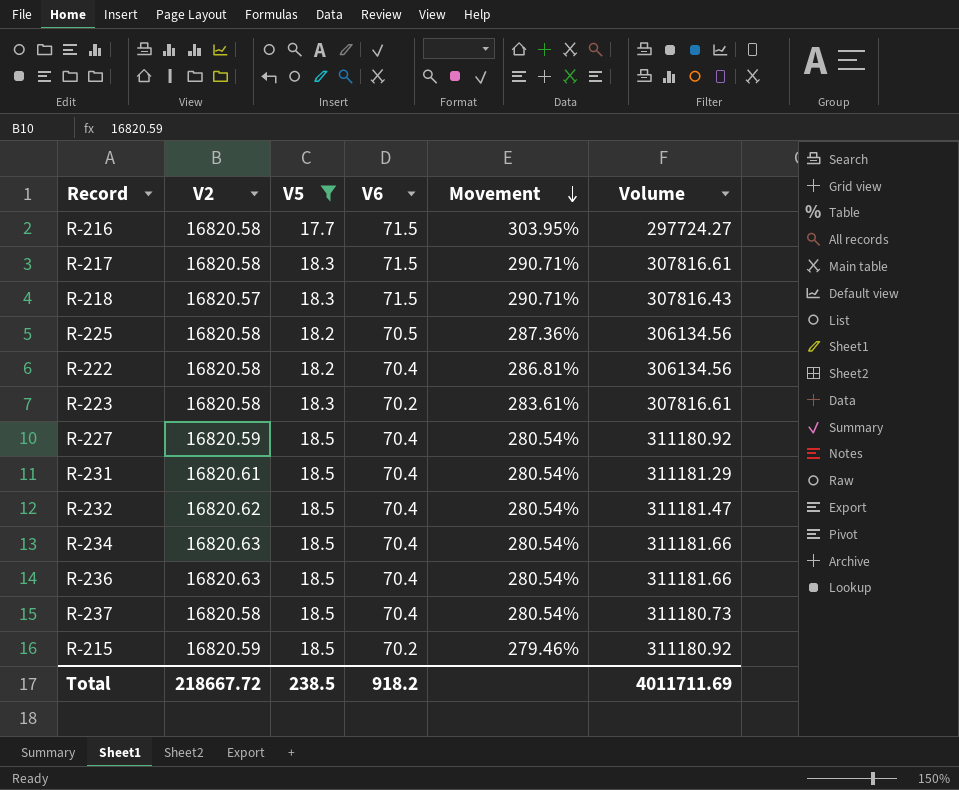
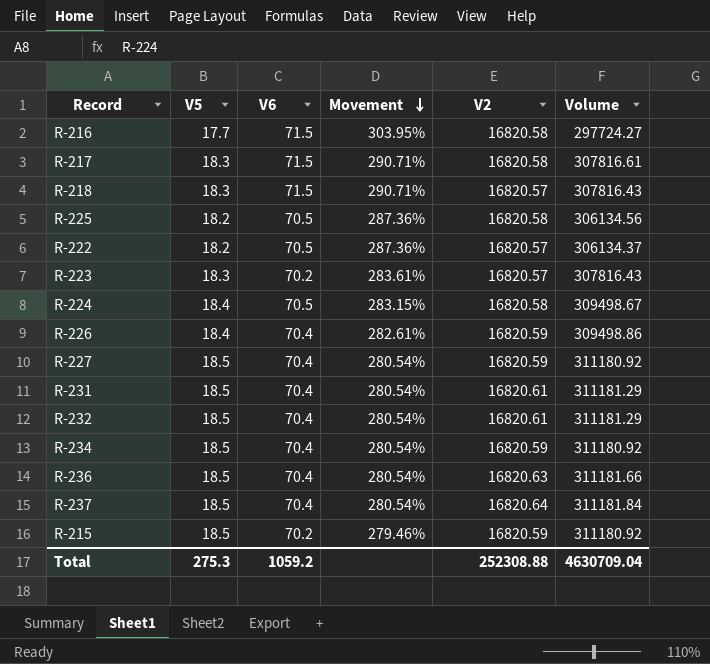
filter: V5 != 18.4 -> none
column V2 | position: 2 -> 5
R-222 | V6: 70.4 -> 70.5
R-222 | Movement: 286.81% -> 287.36%
R-222 | V2: 16820.58 -> 16820.57
R-222 | Volume: 306134.56 -> 306134.37
R-223 | V2: 16820.58 -> 16820.57
R-223 | Volume: 307816.61 -> 307816.43
R-232 | V2: 16820.62 -> 16820.61
R-232 | Volume: 311181.47 -> 311181.29
R-234 | V2: 16820.63 -> 16820.59
R-234 | Volume: 311181.66 -> 311180.92
R-237 | V2: 16820.58 -> 16820.64
R-237 | Volume: 311180.73 -> 311181.84
Total | V5: 238.5 -> 275.3
Total | V6: 918.2 -> 1059.2
Total | V2: 218667.72 -> 252308.88
Total | Volume: 4011711.69 -> 4630709.04

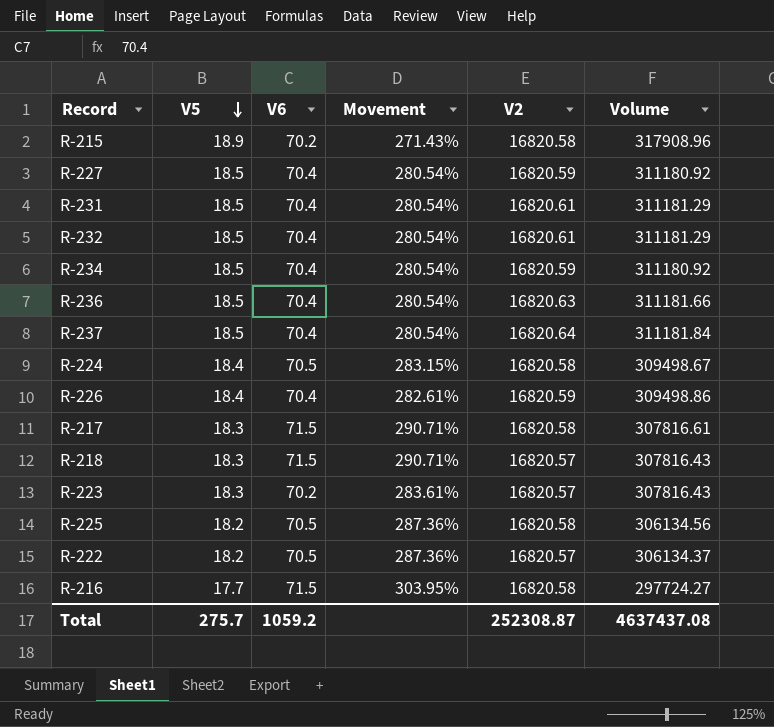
row order: Movement descending -> V5 descending
R-215 | V5: 18.5 -> 18.9
R-215 | Movement: 279.46% -> 271.43%
R-215 | V2: 16820.59 -> 16820.58
R-215 | Volume: 311180.92 -> 317908.96
Total | V5: 275.3 -> 275.7
Total | V2: 252308.88 -> 252308.87
Total | Volume: 4630709.04 -> 4637437.08

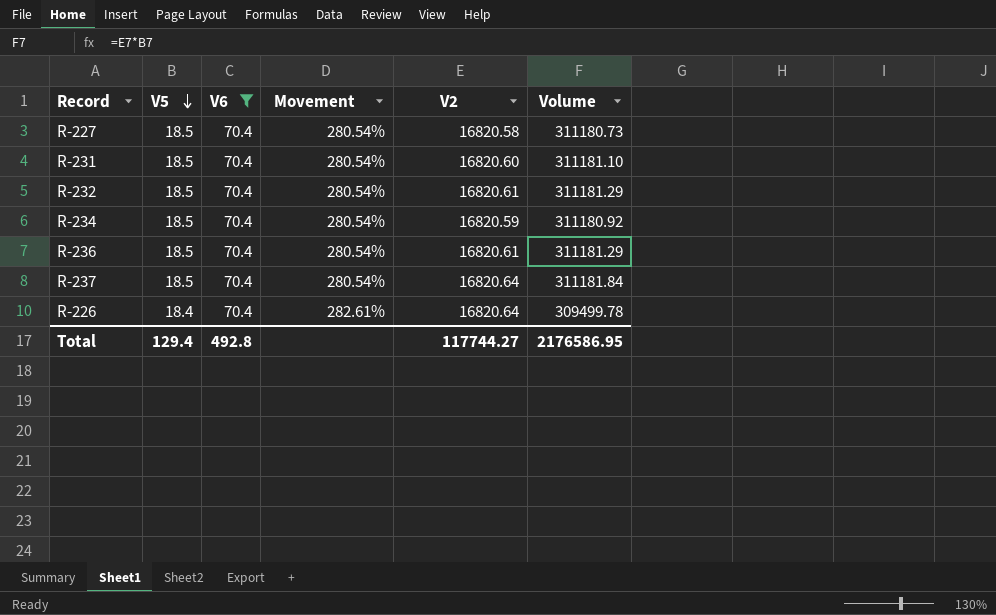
filter: none -> V6 = 70.4
R-227 | V2: 16820.59 -> 16820.58
R-227 | Volume: 311180.92 -> 311180.73
R-231 | V2: 16820.61 -> 16820.60
R-231 | Volume: 311181.29 -> 311181.10
R-236 | V2: 16820.63 -> 16820.61
R-236 | Volume: 311181.66 -> 311181.29
R-226 | V2: 16820.59 -> 16820.64
R-226 | Volume: 309498.86 -> 309499.78
Total | V5: 275.7 -> 129.4
Total | V6: 1059.2 -> 492.8
Total | V2: 252308.87 -> 117744.27
Total | Volume: 4637437.08 -> 2176586.95

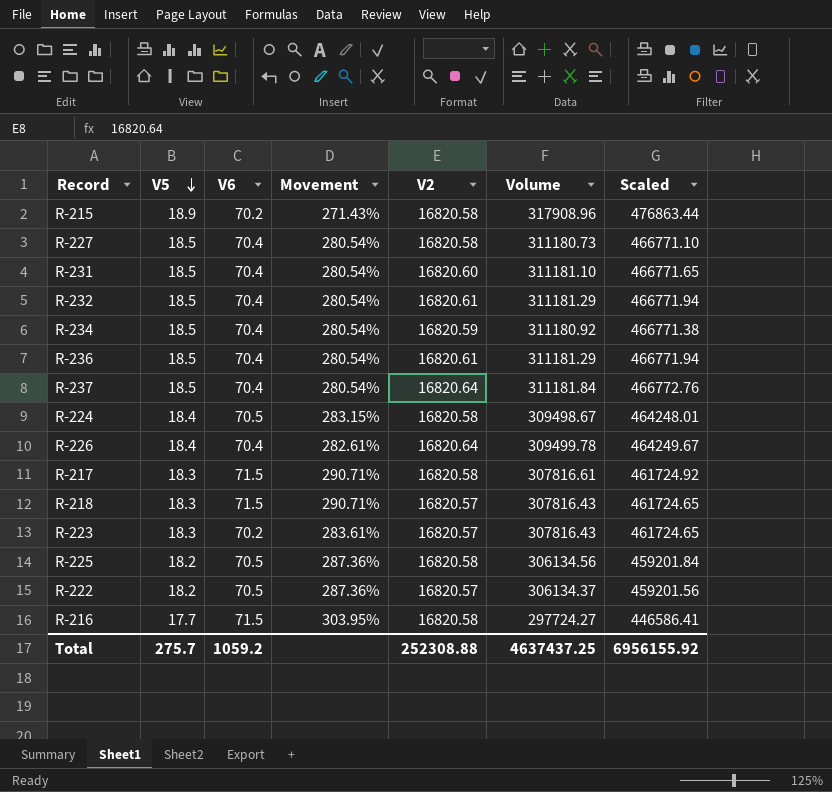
filter: V6 = 70.4 -> none
column Scaled | formula: none -> [Volume] * 1.5
Total | V5: 129.4 -> 275.7
Total | V6: 492.8 -> 1059.2
Total | V2: 117744.27 -> 252308.88
Total | Volume: 2176586.95 -> 4637437.25

